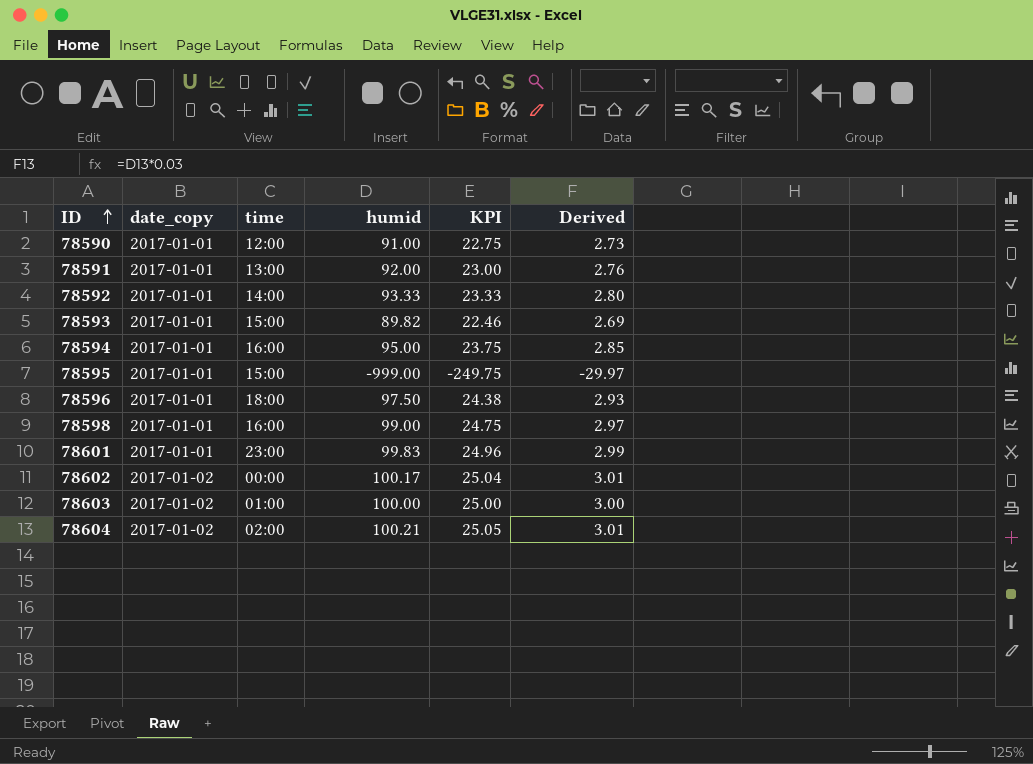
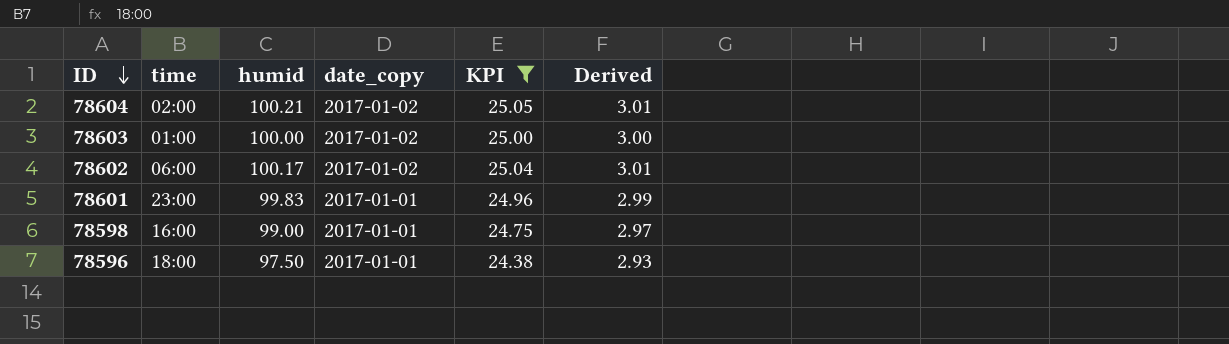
filter: none -> KPI >= 24.38
row order: ID ascending -> ID descending
column date_copy | position: 2 -> 4
78602 | time: 00:00 -> 06:00

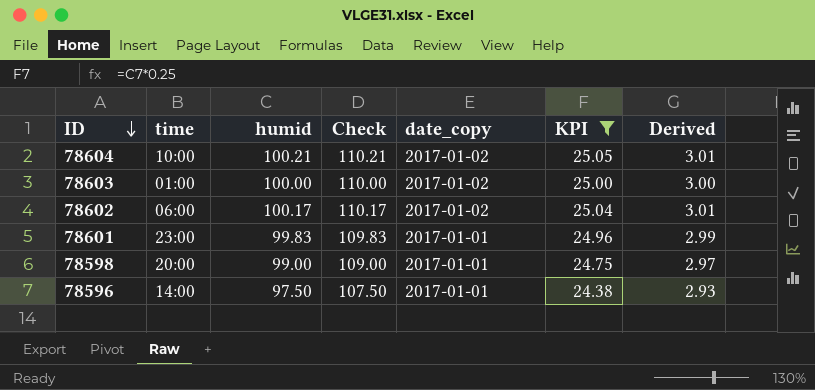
column Check | formula: none -> [humid] + 10
78604 | time: 02:00 -> 10:00
78598 | time: 16:00 -> 20:00
78596 | time: 18:00 -> 14:00

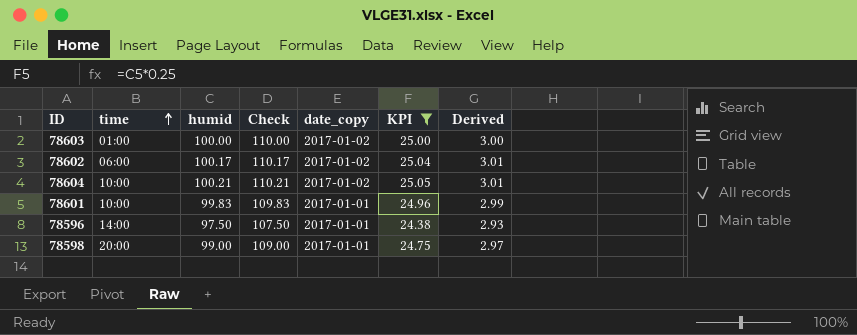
row order: ID descending -> time ascending
78601 | time: 23:00 -> 10:00

